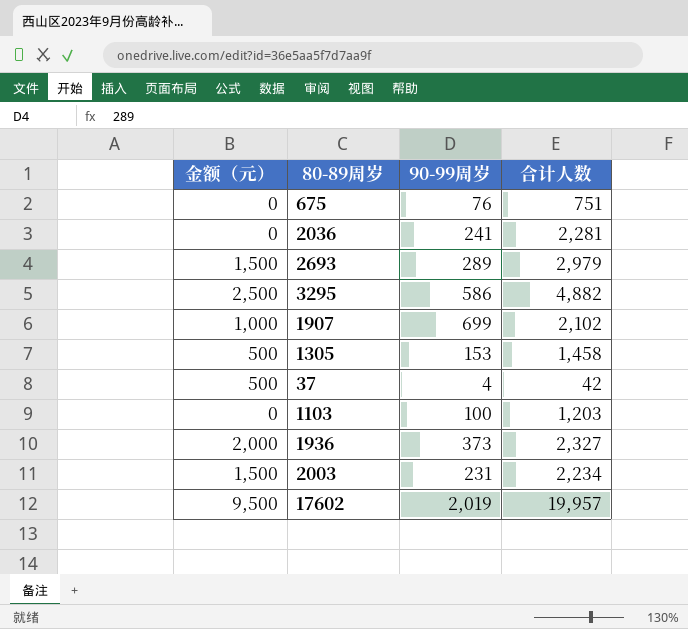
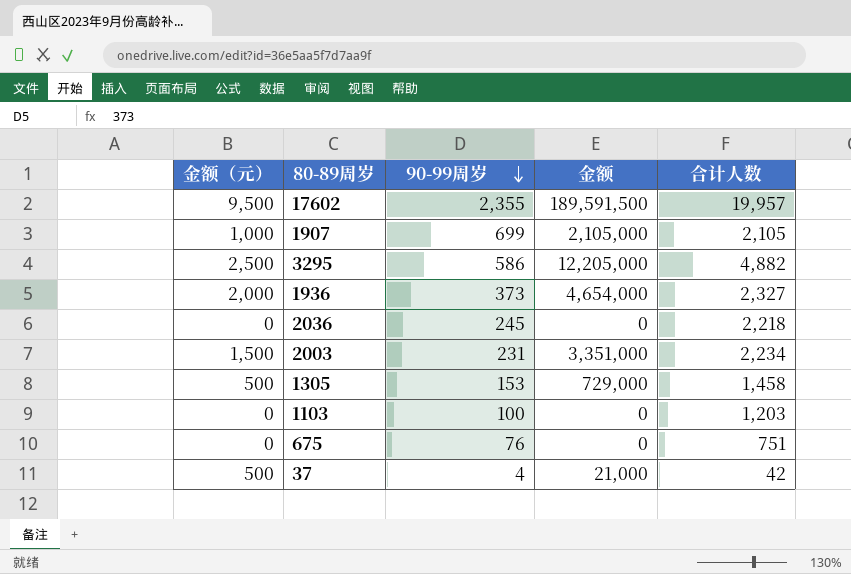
row order: none -> 90-99周岁 descending
column 金额 | formula: none -> [金额（元）] * [合计人数]
row 2693: 1,500 | 289 | 2,979 -> none
17602 | 90-99周岁: 2,019 -> 2,355
1907 | 合计人数: 2,102 -> 2,105
2036 | 90-99周岁: 241 -> 245
2036 | 合计人数: 2,281 -> 2,218

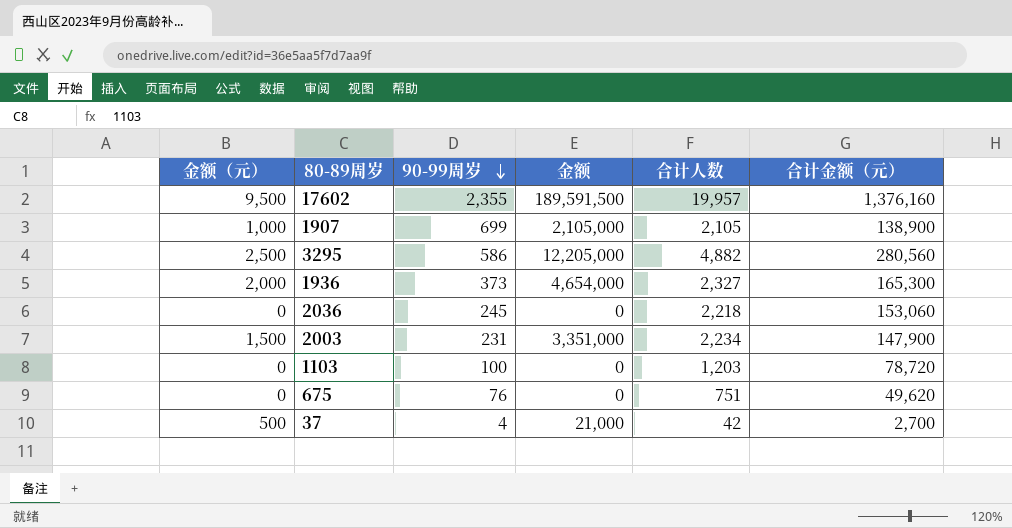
column 合计金额（元） | position: none -> 6
row 1305: 500 | 153 | 729,000 | 1,458 -> none

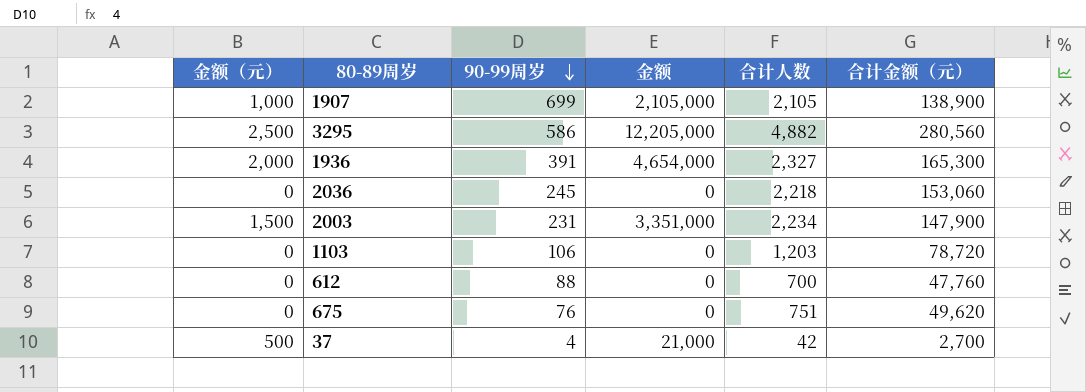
row 17602: 9,500 | 2,355 | 189,591,500 | 19,957 | 1,376,160 -> none
1936 | 90-99周岁: 373 -> 391
1103 | 90-99周岁: 100 -> 106
row 612: none -> 0 | 88 | 0 | 700 | 47,760

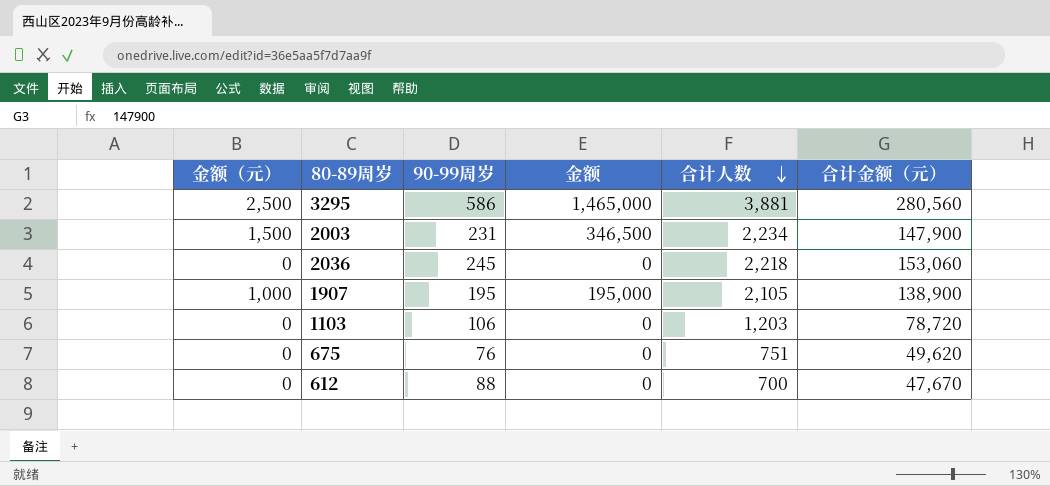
row order: 90-99周岁 descending -> 合计人数 descending
column 金额 | formula: [金额（元）] * [合计人数] -> [金额（元）] * [90-99周岁]
row 1936: 2,000 | 391 | 4,654,000 | 2,327 | 165,300 -> none
row 37: 500 | 4 | 21,000 | 42 | 2,700 -> none
3295 | 合计人数: 4,882 -> 3,881
1907 | 90-99周岁: 699 -> 195
612 | 合计金额（元）: 47,760 -> 47,670

